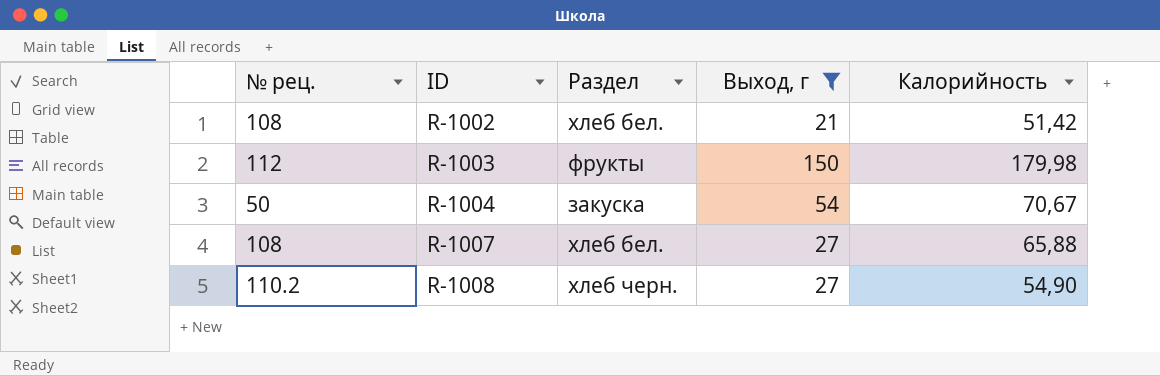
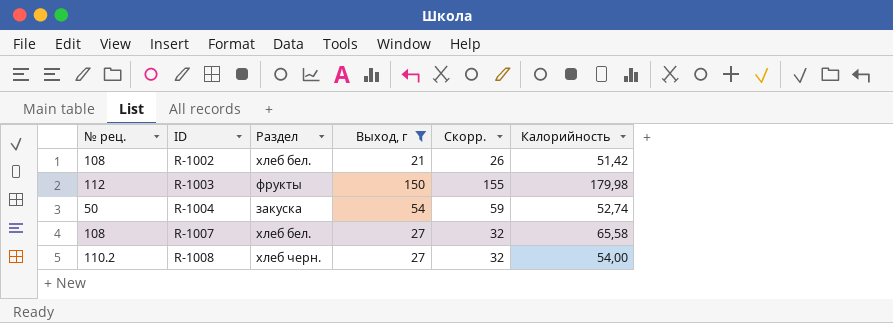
column Скорр. | formula: none -> [Выход, г] + 5
R-1004 | Калорийность: 70,67 -> 52,74
R-1007 | Калорийность: 65,88 -> 65,58
R-1008 | Калорийность: 54,90 -> 54,00

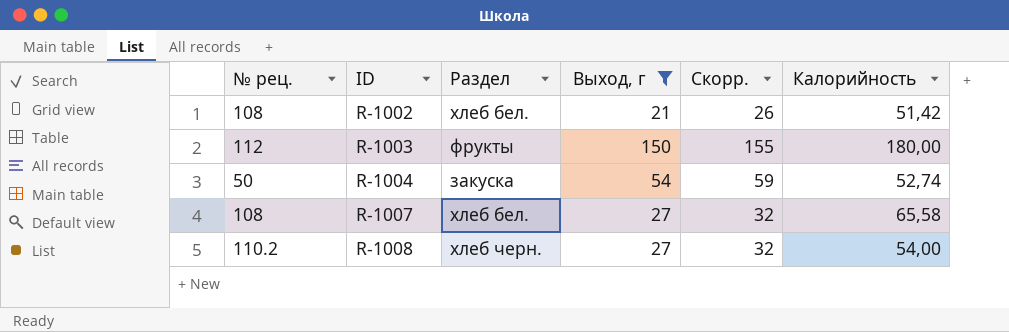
R-1003 | Калорийность: 179,98 -> 180,00

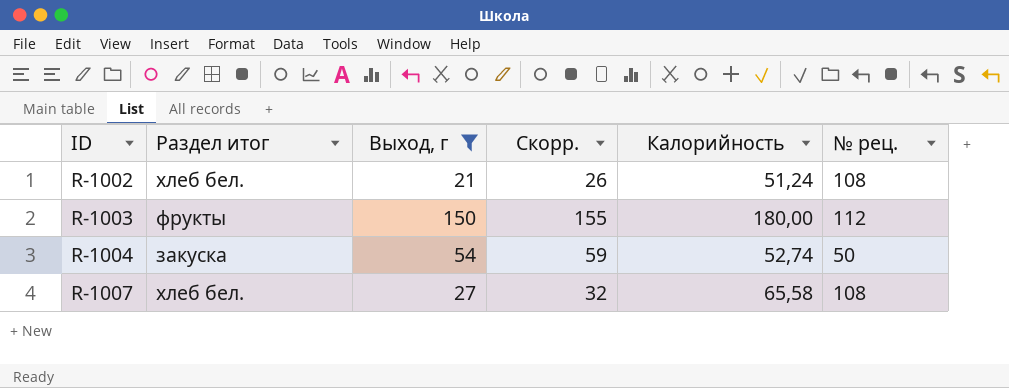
column name: Раздел -> Раздел итог
column № рец. | position: 1 -> 6
row R-1008: 110.2 | хлеб черн. | 27 | 32 | 54,00 -> none
R-1002 | Калорийность: 51,42 -> 51,24

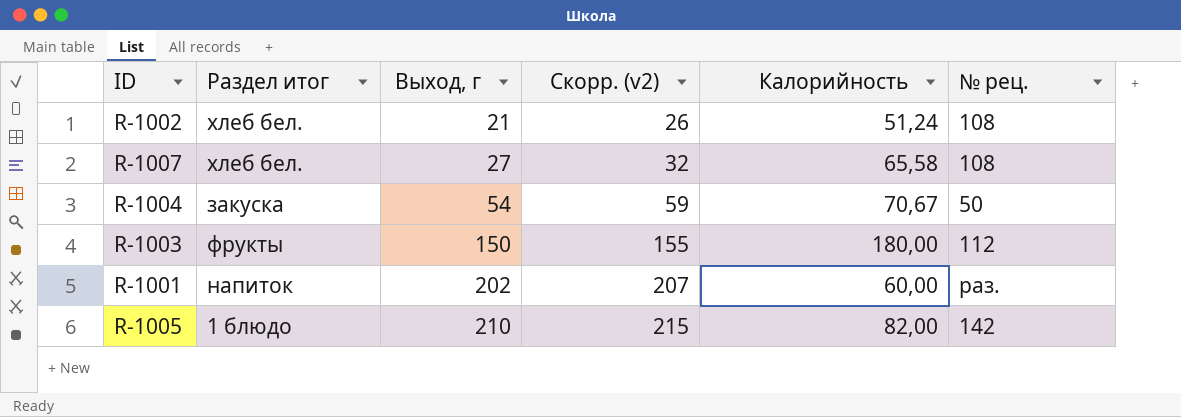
filter: Выход, г <= 150 -> none
row order: ID ascending -> Выход, г ascending
column name: Скорр. -> Скорр. (v2)
R-1004 | Калорийность: 52,74 -> 70,67

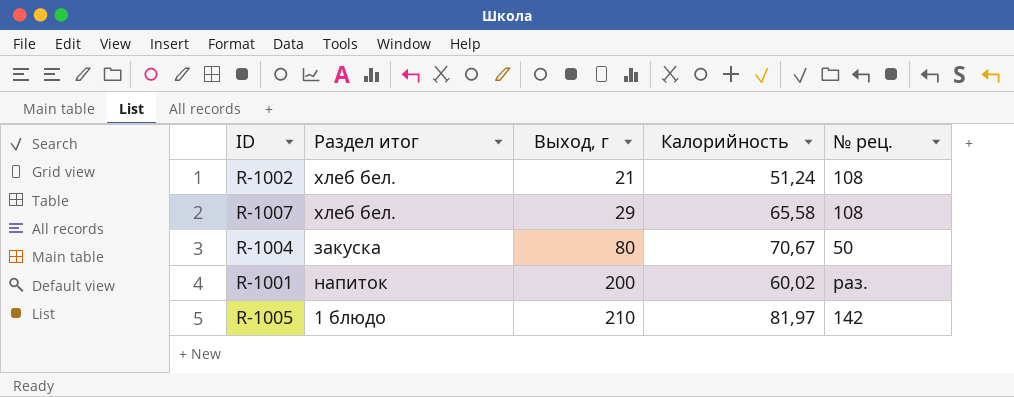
column Скорр. (v2) | formula: [Выход, г] + 5 -> none
row R-1003: фрукты | 150 | 155 | 180,00 | 112 -> none
R-1007 | Выход, г: 27 -> 29
R-1004 | Выход, г: 54 -> 80
R-1001 | Выход, г: 202 -> 200
R-1001 | Калорийность: 60,00 -> 60,02
R-1005 | Калорийность: 82,00 -> 81,97

